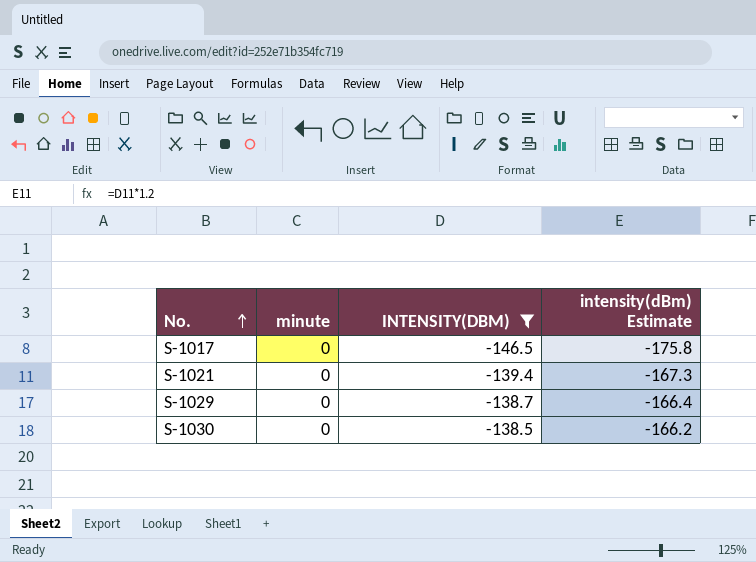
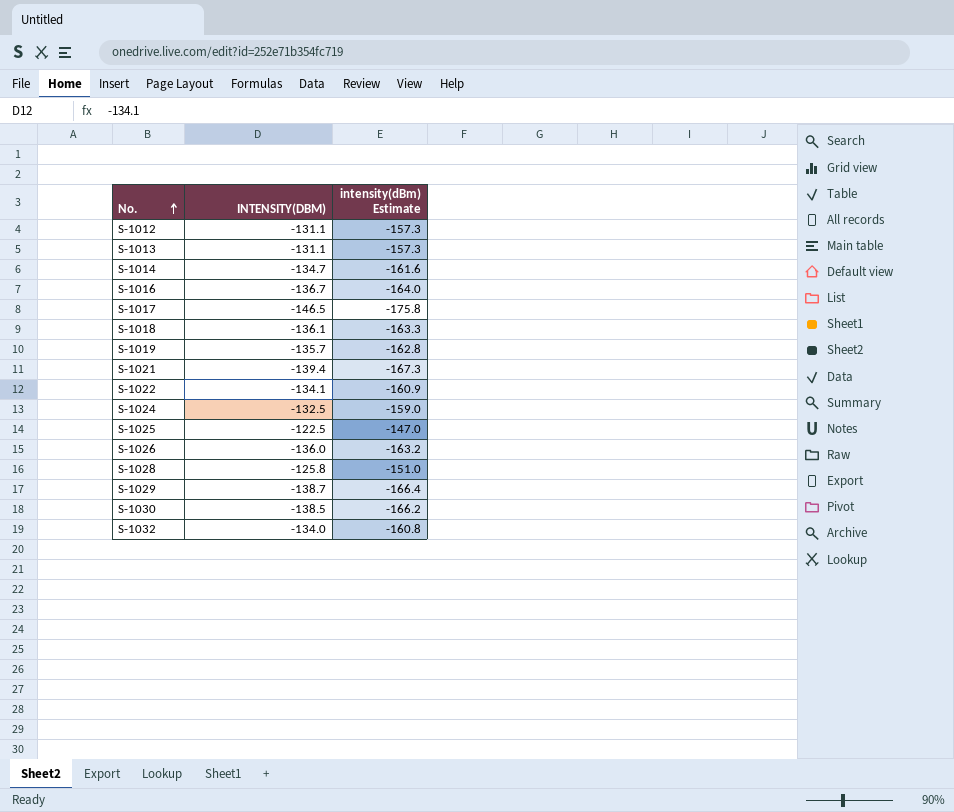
filter: INTENSITY(DBM) <= -138.5 -> none
column minute | position: 2 -> none

